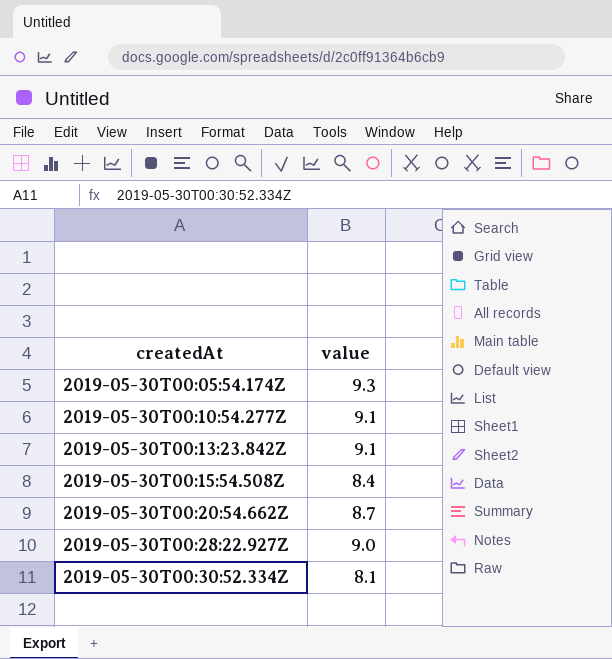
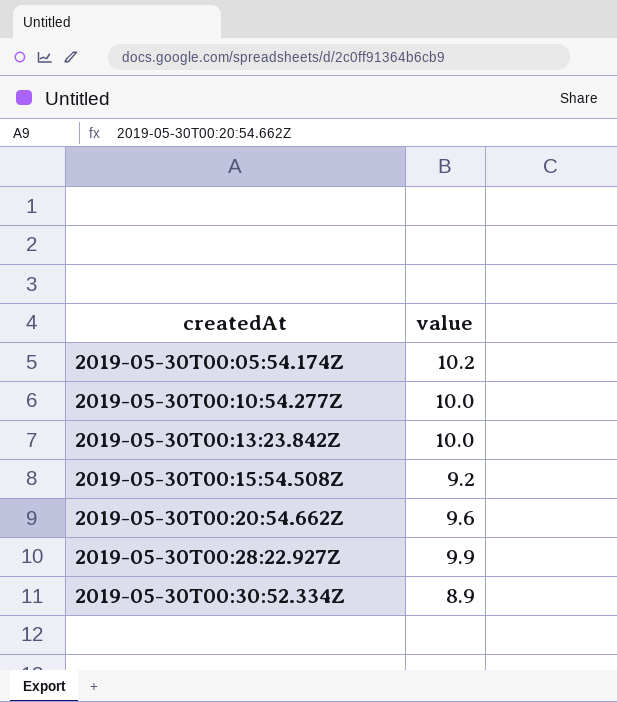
2019-05-30T00:05:54.174Z | value: 9.3 -> 10.2
2019-05-30T00:10:54.277Z | value: 9.1 -> 10.0
2019-05-30T00:13:23.842Z | value: 9.1 -> 10.0
2019-05-30T00:15:54.508Z | value: 8.4 -> 9.2
2019-05-30T00:20:54.662Z | value: 8.7 -> 9.6
2019-05-30T00:28:22.927Z | value: 9.0 -> 9.9
2019-05-30T00:30:52.334Z | value: 8.1 -> 8.9

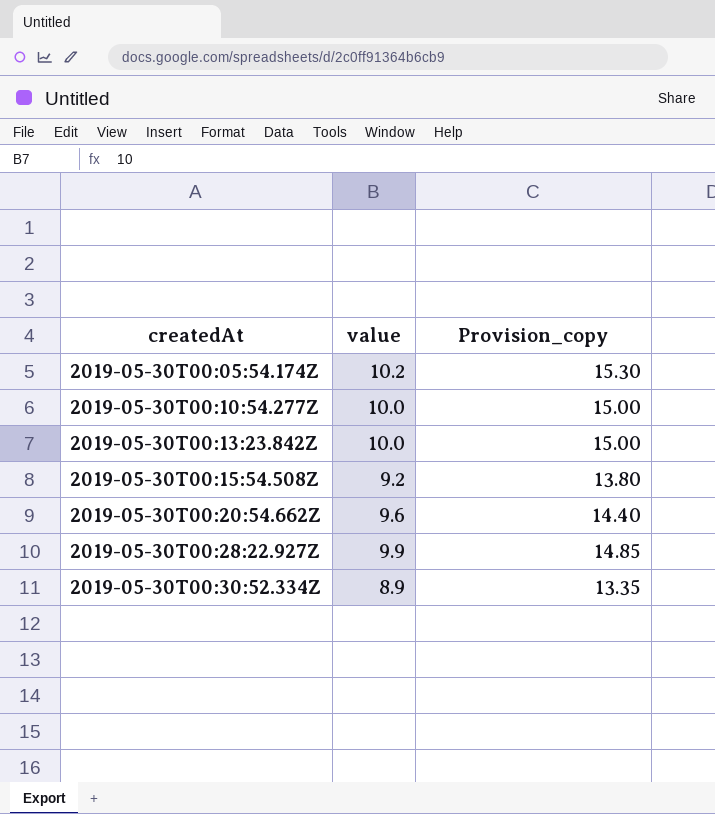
column Provision_copy | formula: none -> [value] * 1.5

